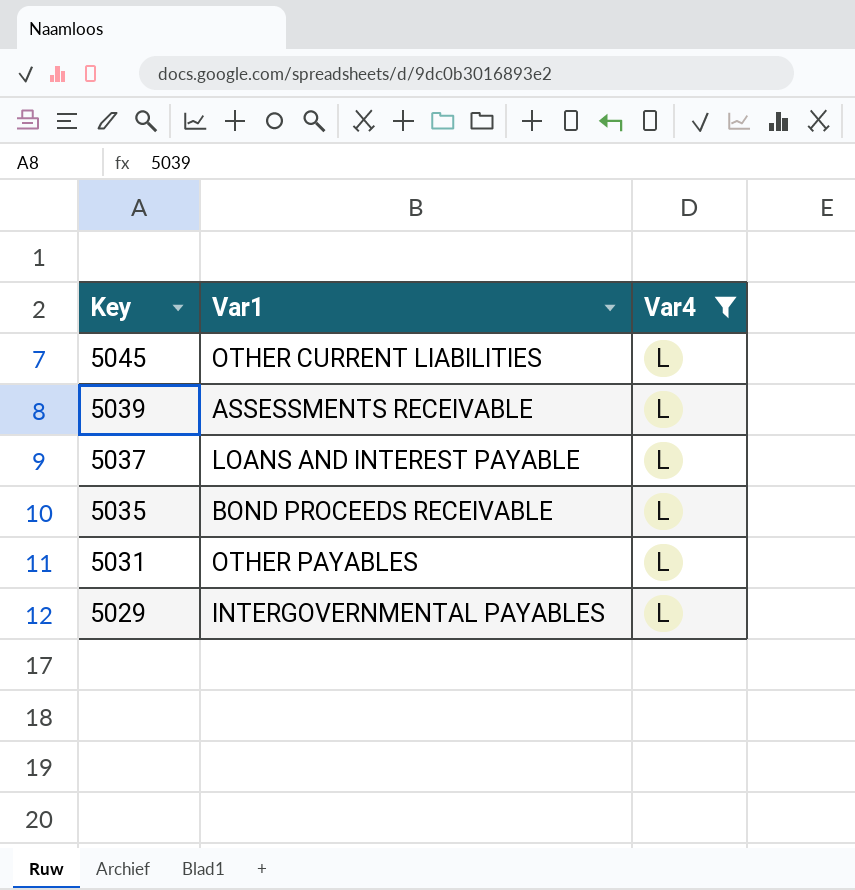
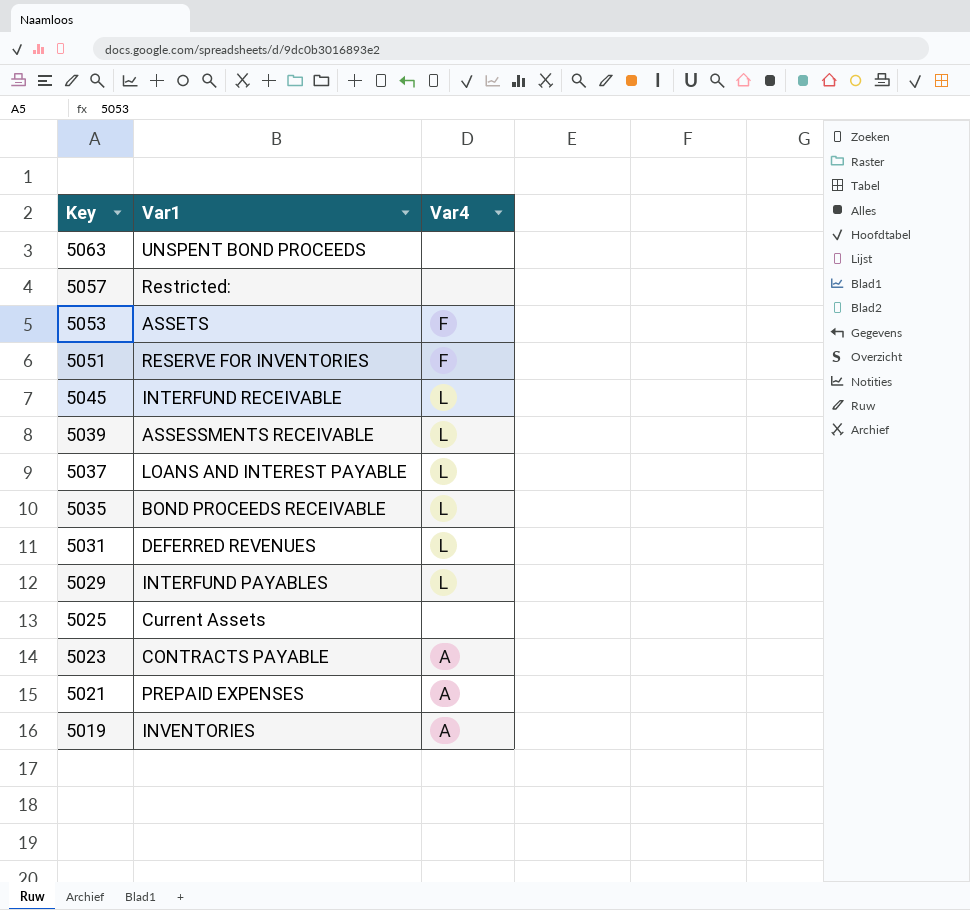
filter: Var4 = L -> none
5045 | Var1: OTHER CURRENT LIABILITIES -> INTERFUND RECEIVABLE
5031 | Var1: OTHER PAYABLES -> DEFERRED REVENUES
5029 | Var1: INTERGOVERNMENTAL PAYABLES -> INTERFUND PAYABLES

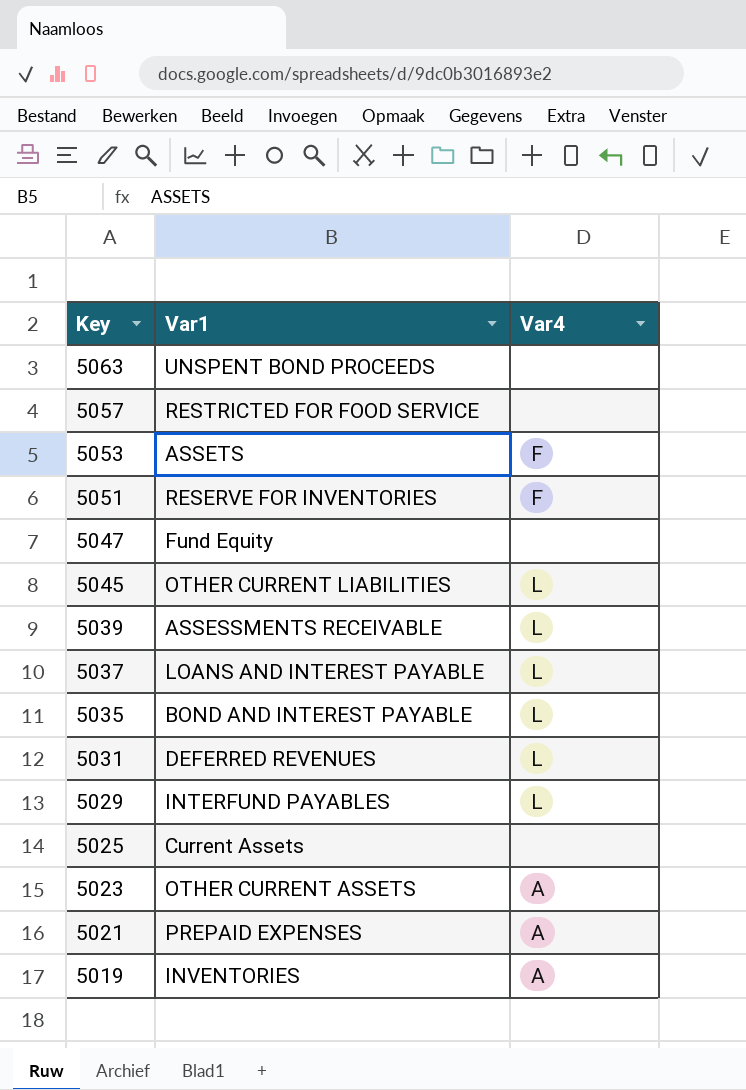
5057 | Var1: Restricted: -> RESTRICTED FOR FOOD SERVICE
row 5047: none -> Fund Equity | none
5045 | Var1: INTERFUND RECEIVABLE -> OTHER CURRENT LIABILITIES
5035 | Var1: BOND PROCEEDS RECEIVABLE -> BOND AND INTEREST PAYABLE
5023 | Var1: CONTRACTS PAYABLE -> OTHER CURRENT ASSETS

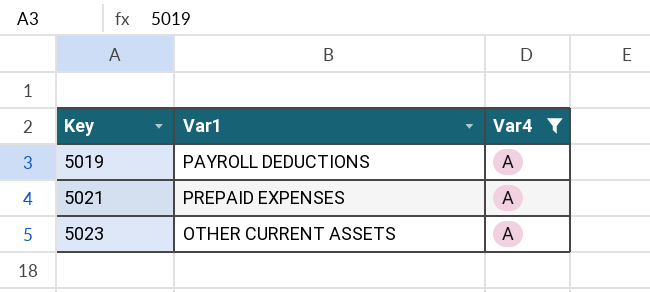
filter: none -> Var4 = A
row order: Key descending -> Key ascending
5019 | Var1: INVENTORIES -> PAYROLL DEDUCTIONS

